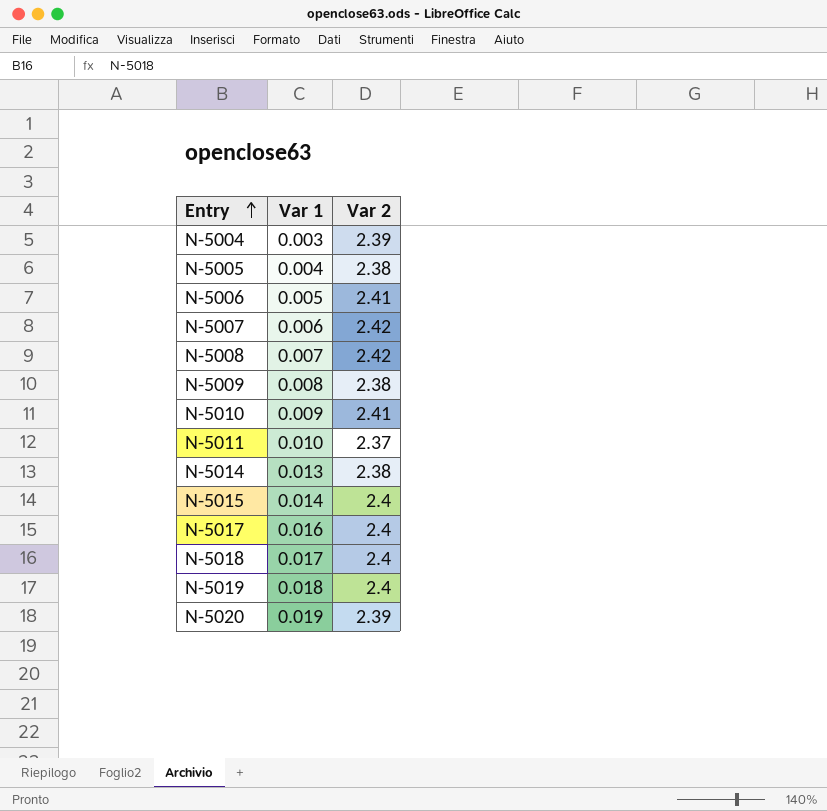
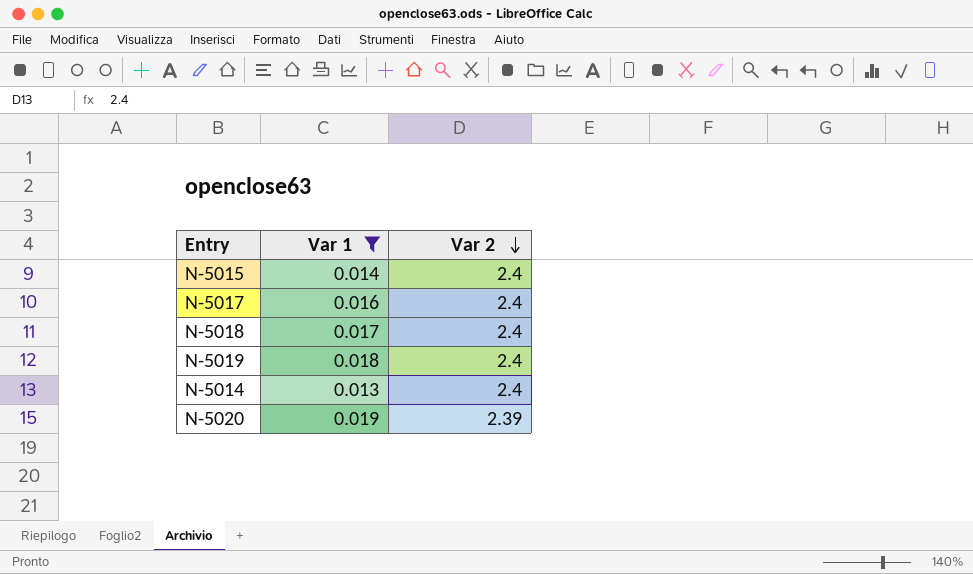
filter: none -> Var 1 >= 0.013
row order: Entry ascending -> Var 2 descending
N-5014 | Var 2: 2.38 -> 2.4

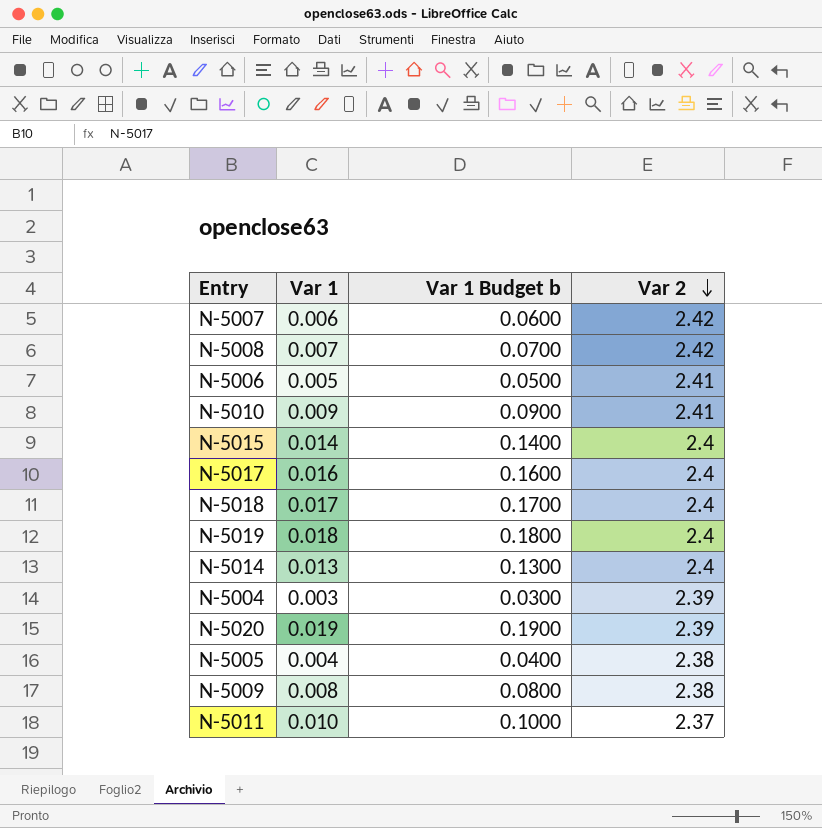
filter: Var 1 >= 0.013 -> none
column Var 1 Budget b | formula: none -> [Var 1] * 10

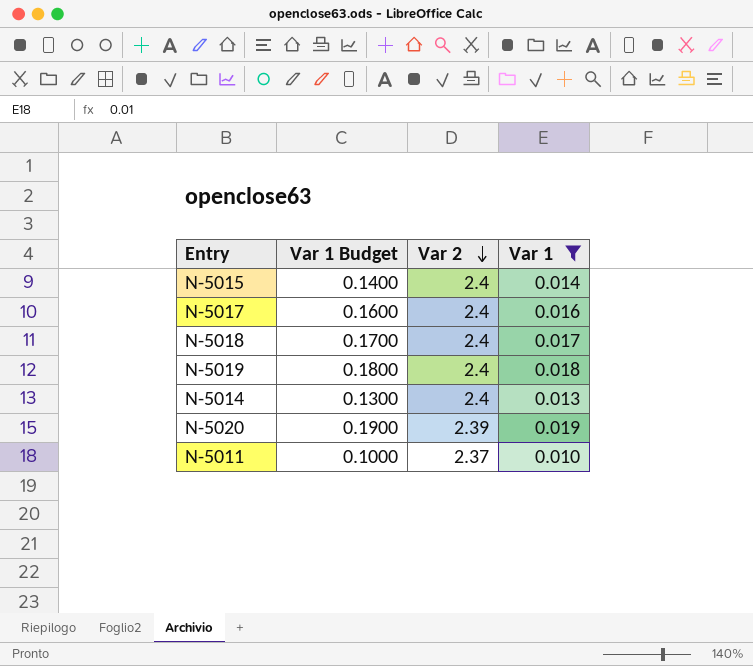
filter: none -> Var 1 >= 0.010
column name: Var 1 Budget b -> Var 1 Budget
column Var 1 | position: 2 -> 4

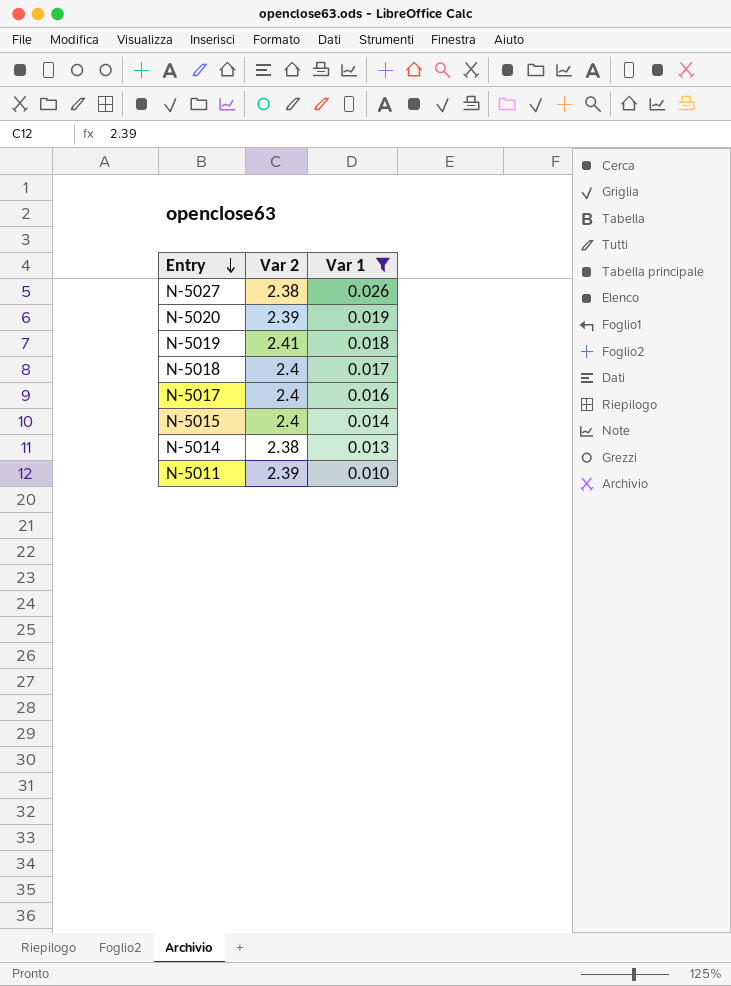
row order: Var 2 descending -> Entry descending
column Var 1 Budget | formula: [Var 1] * 10 -> none
row N-5027: none -> 2.38 | 0.026
N-5019 | Var 2: 2.4 -> 2.41
N-5014 | Var 2: 2.4 -> 2.38
N-5011 | Var 2: 2.37 -> 2.39

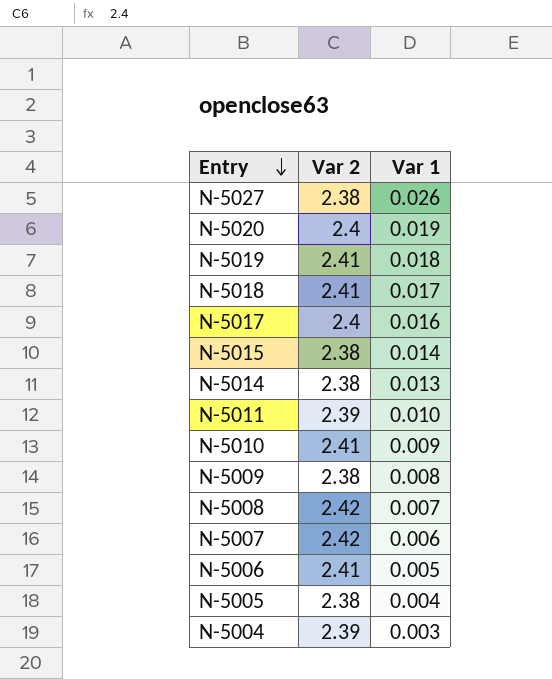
filter: Var 1 >= 0.010 -> none
N-5020 | Var 2: 2.39 -> 2.4
N-5018 | Var 2: 2.4 -> 2.41
N-5015 | Var 2: 2.4 -> 2.38

